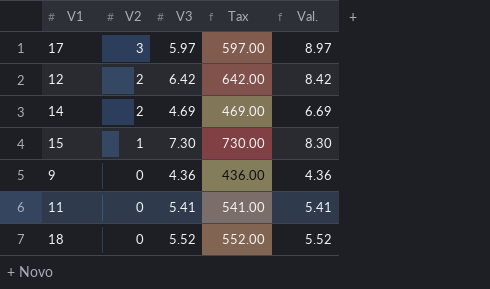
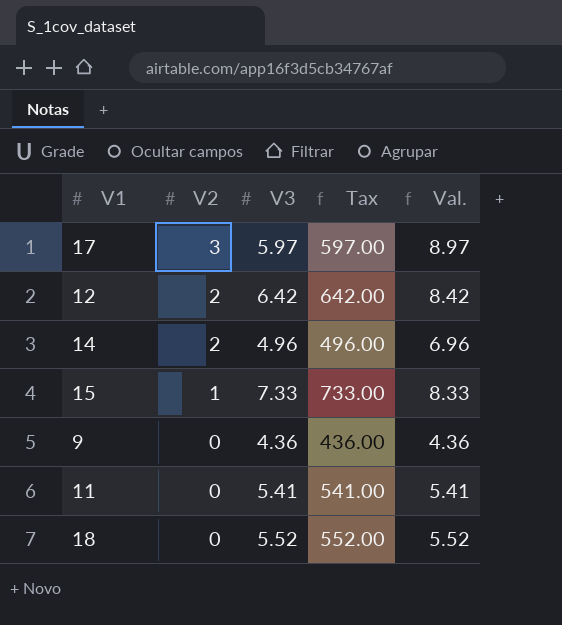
14 | V3: 4.69 -> 4.96
14 | Tax: 469.00 -> 496.00
14 | Val.: 6.69 -> 6.96
15 | V3: 7.30 -> 7.33
15 | Tax: 730.00 -> 733.00
15 | Val.: 8.30 -> 8.33

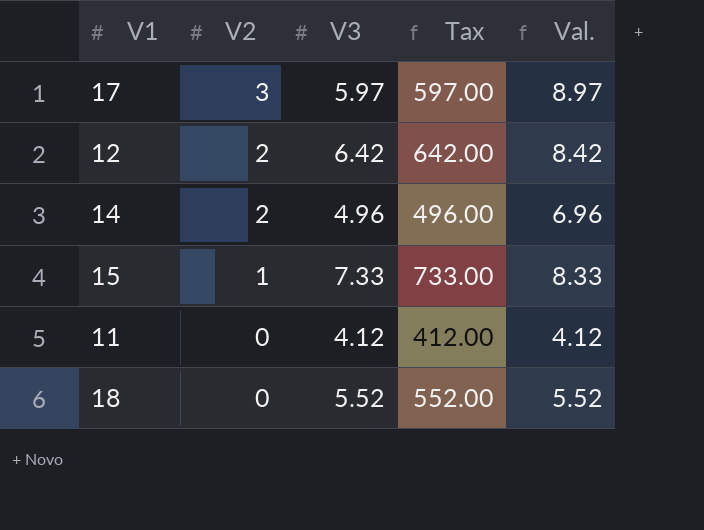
row 9: 0 | 4.36 | 436.00 | 4.36 -> none
11 | V3: 5.41 -> 4.12
11 | Tax: 541.00 -> 412.00
11 | Val.: 5.41 -> 4.12

